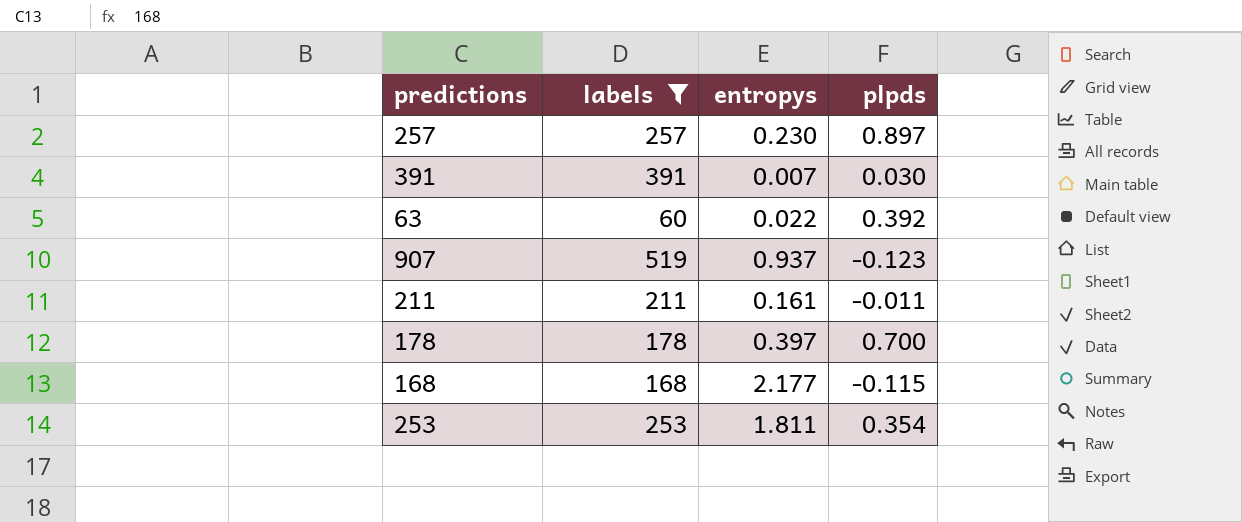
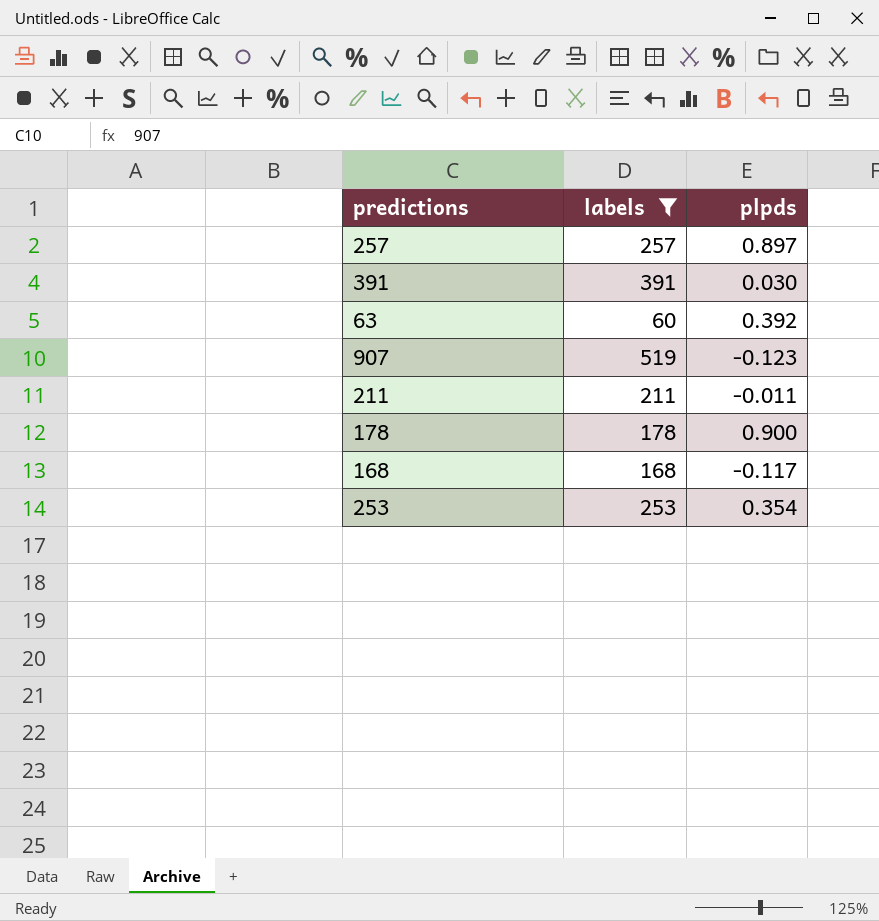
column entropys | position: 3 -> none
178 | plpds: 0.700 -> 0.900
168 | plpds: -0.115 -> -0.117

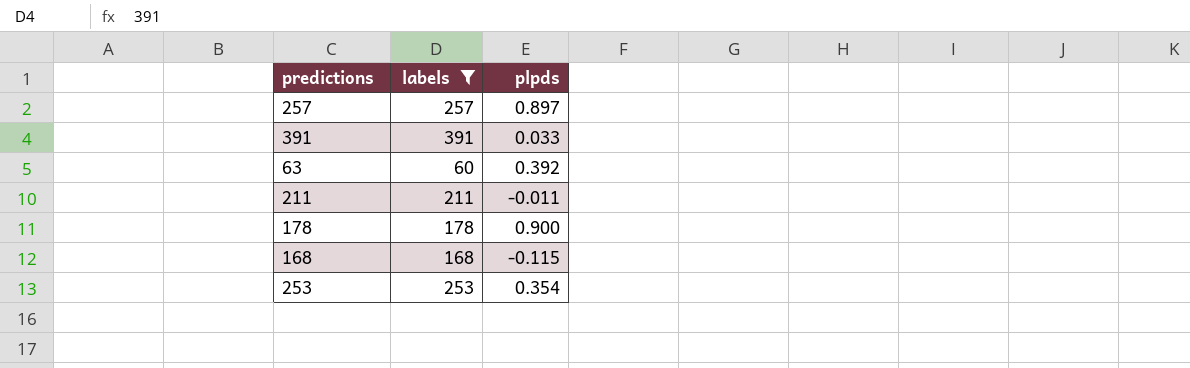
row 907: 519 | -0.123 -> none
391 | plpds: 0.030 -> 0.033
168 | plpds: -0.117 -> -0.115

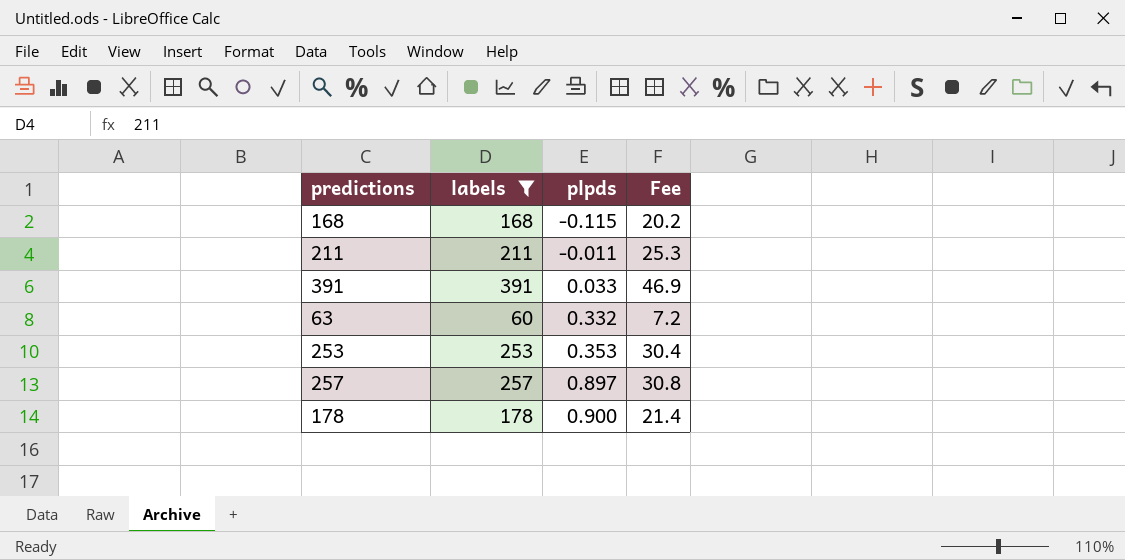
row order: none -> plpds ascending
column Fee | formula: none -> [labels] * 0.12
63 | plpds: 0.392 -> 0.332
253 | plpds: 0.354 -> 0.353

